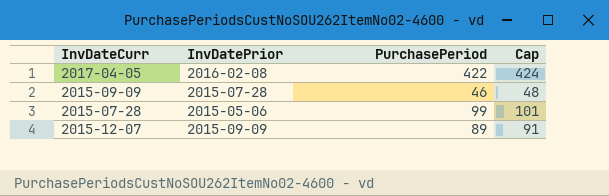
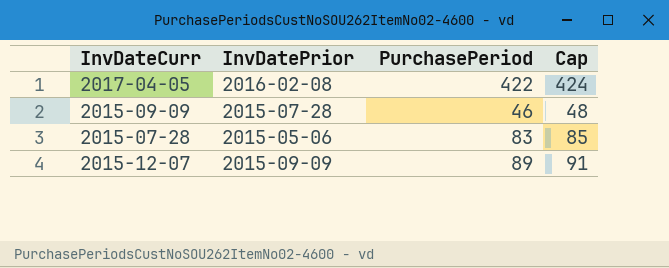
2015-07-28 | PurchasePeriod: 99 -> 83
2015-07-28 | Cap: 101 -> 85

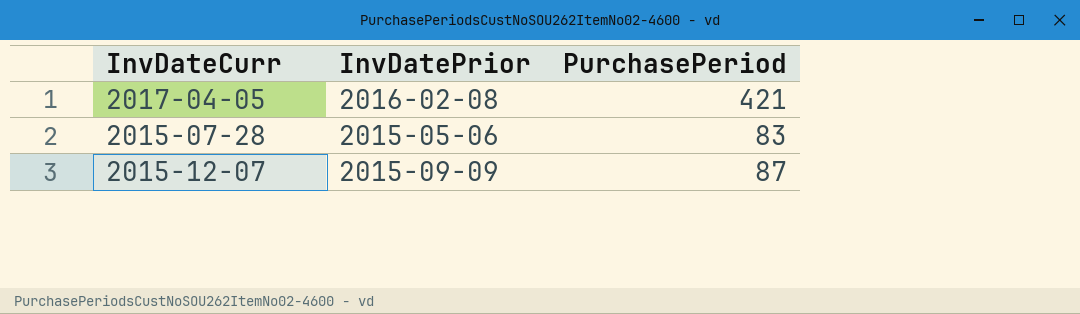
column Cap | formula: [PurchasePeriod] + 2 -> none
row 2015-09-09: 2015-07-28 | 46 | 48 -> none
2017-04-05 | PurchasePeriod: 422 -> 421
2015-12-07 | PurchasePeriod: 89 -> 87

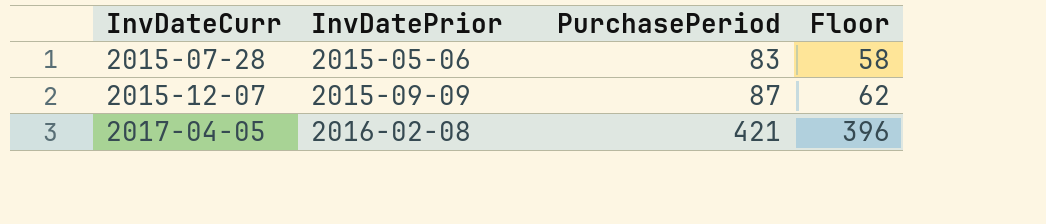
row order: none -> InvDateCurr ascending
column Floor | formula: none -> [PurchasePeriod] - 25

